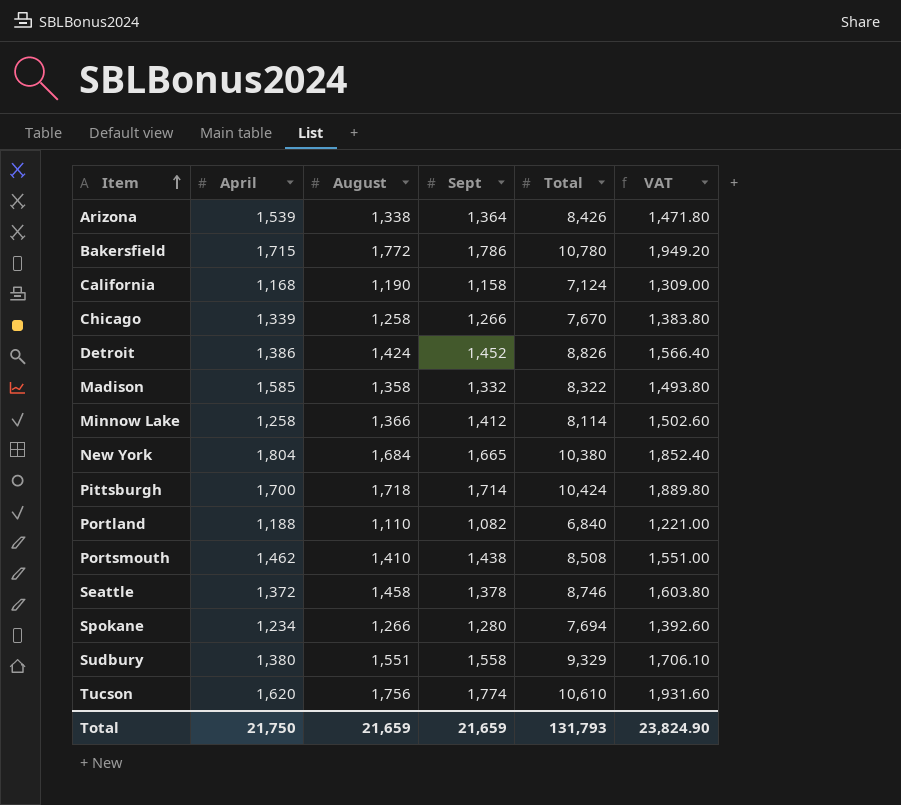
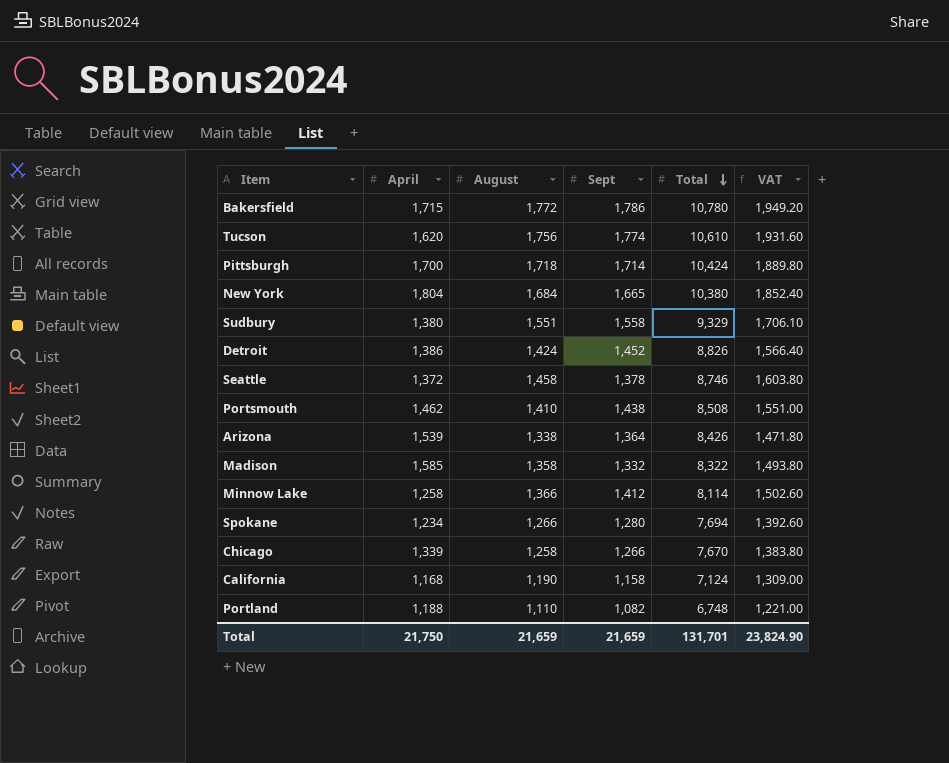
row order: Item ascending -> Total descending
Portland | Total: 6,840 -> 6,748
Total | Total: 131,793 -> 131,701

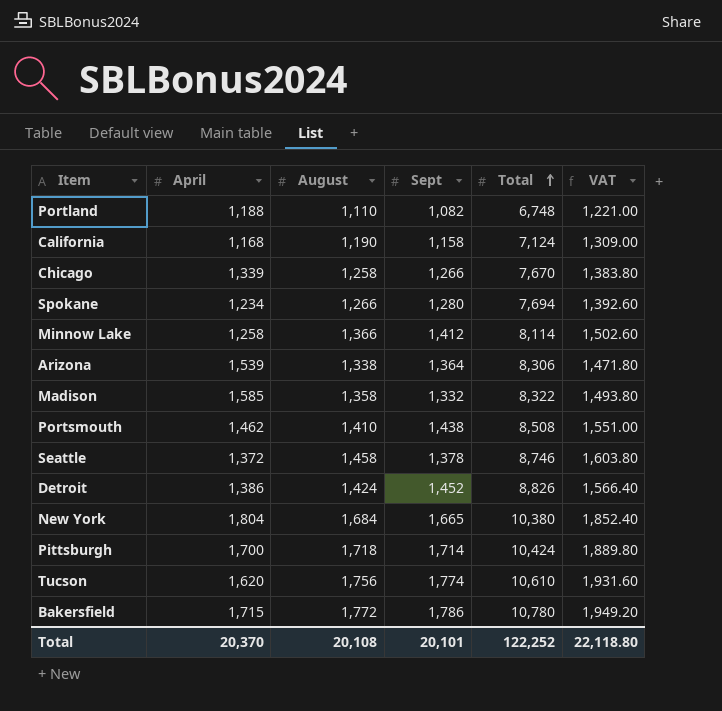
row order: Total descending -> Total ascending
row Sudbury: 1,380 | 1,551 | 1,558 | 9,329 | 1,706.10 -> none
Arizona | Total: 8,426 -> 8,306
Total | April: 21,750 -> 20,370
Total | August: 21,659 -> 20,108
Total | Sept: 21,659 -> 20,101
Total | Total: 131,701 -> 122,252
Total | VAT: 23,824.90 -> 22,118.80

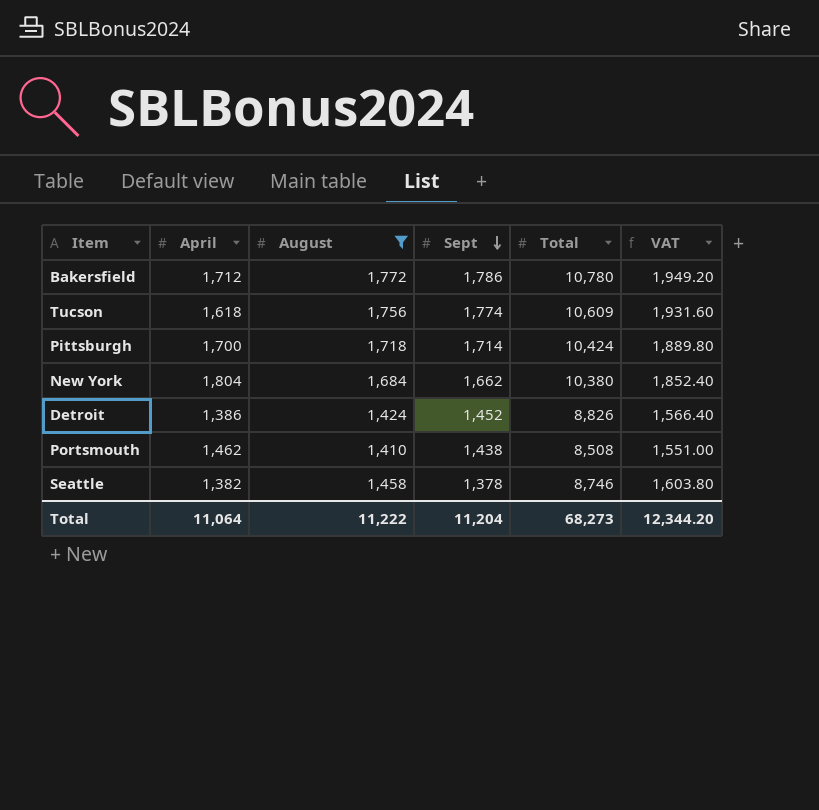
filter: none -> August >= 1,410
row order: Total ascending -> Sept descending
Bakersfield | April: 1,715 -> 1,712
Tucson | April: 1,620 -> 1,618
Tucson | Total: 10,610 -> 10,609
New York | Sept: 1,665 -> 1,662
Seattle | April: 1,372 -> 1,382
Total | April: 20,370 -> 11,064
Total | August: 20,108 -> 11,222
Total | Sept: 20,101 -> 11,204
Total | Total: 122,252 -> 68,273
Total | VAT: 22,118.80 -> 12,344.20

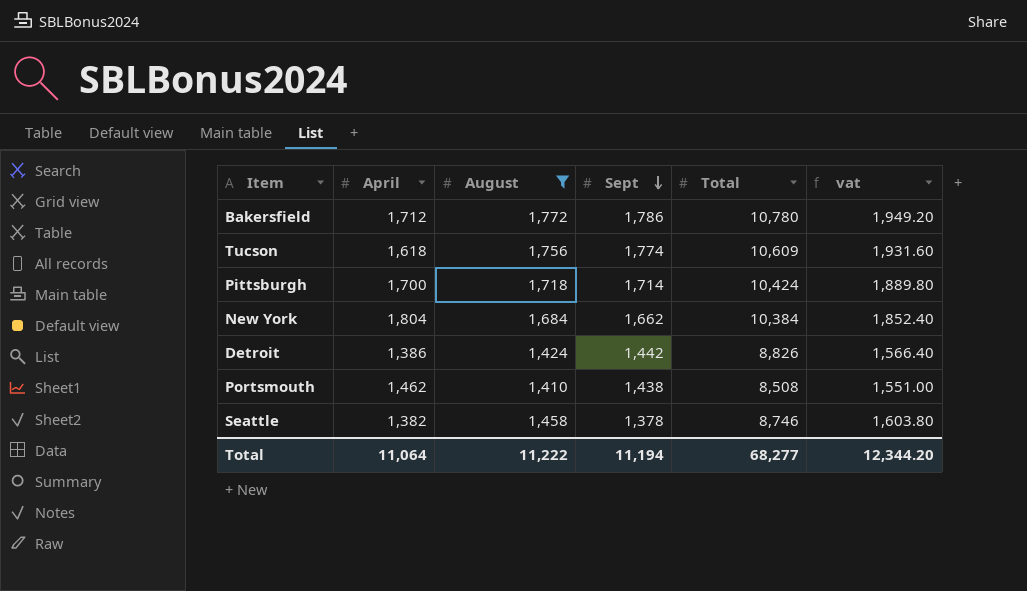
column name: VAT -> vat
New York | Total: 10,380 -> 10,384
Detroit | Sept: 1,452 -> 1,442
Total | Sept: 11,204 -> 11,194
Total | Total: 68,273 -> 68,277

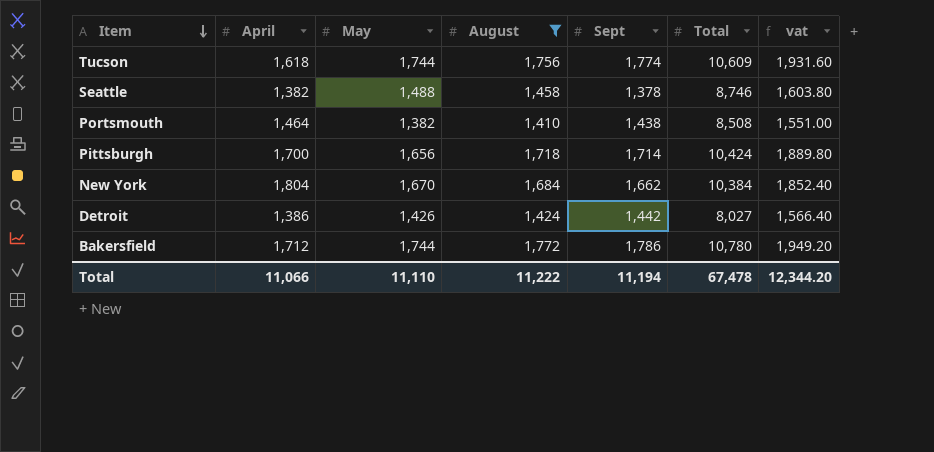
row order: Sept descending -> Item descending
column May | position: none -> 3
Portsmouth | April: 1,462 -> 1,464
Detroit | Total: 8,826 -> 8,027
Total | April: 11,064 -> 11,066
Total | Total: 68,277 -> 67,478

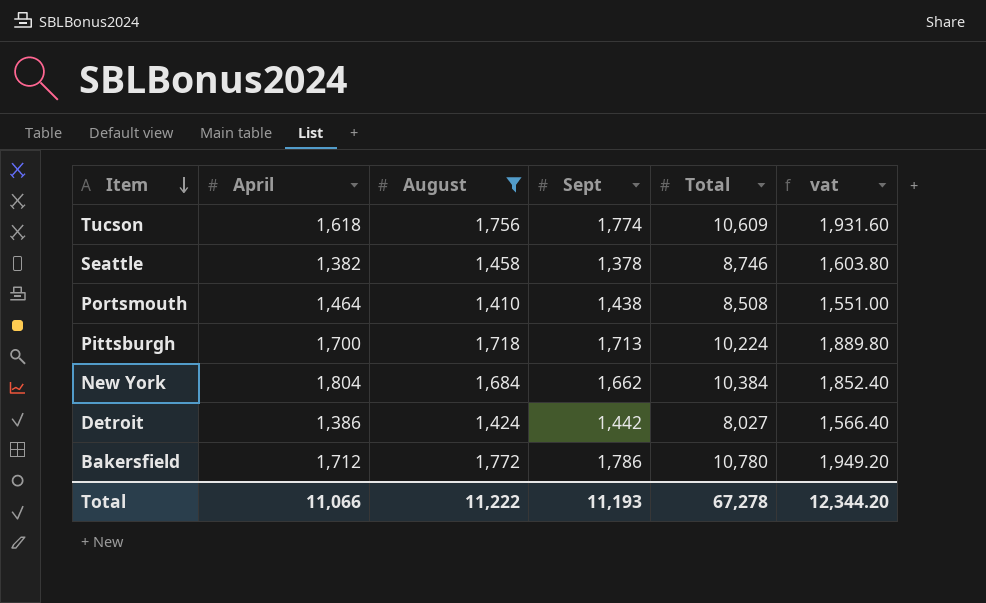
column May | position: 3 -> none
Pittsburgh | Sept: 1,714 -> 1,713
Pittsburgh | Total: 10,424 -> 10,224
Total | Sept: 11,194 -> 11,193
Total | Total: 67,478 -> 67,278

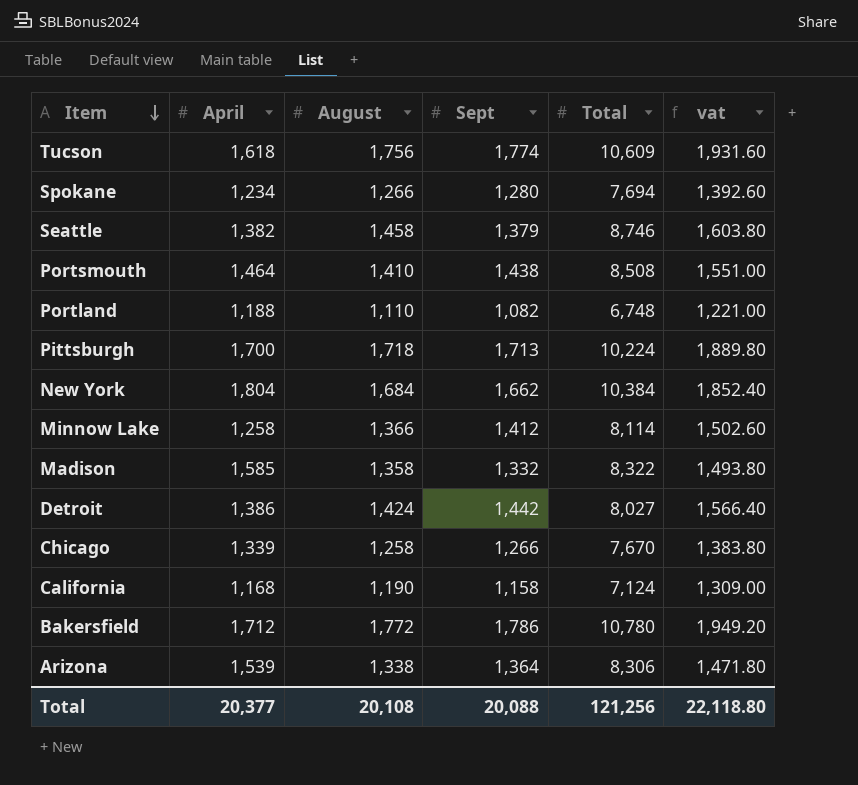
filter: August >= 1,410 -> none
Seattle | Sept: 1,378 -> 1,379
Total | April: 11,066 -> 20,377
Total | August: 11,222 -> 20,108
Total | Sept: 11,193 -> 20,088
Total | Total: 67,278 -> 121,256
Total | vat: 12,344.20 -> 22,118.80

